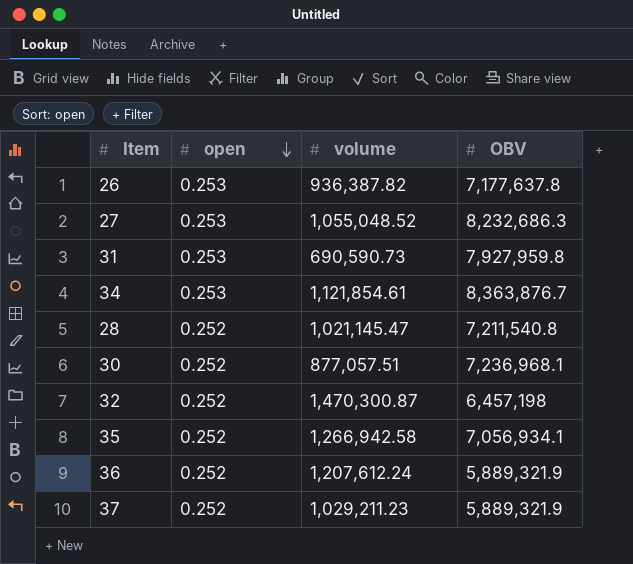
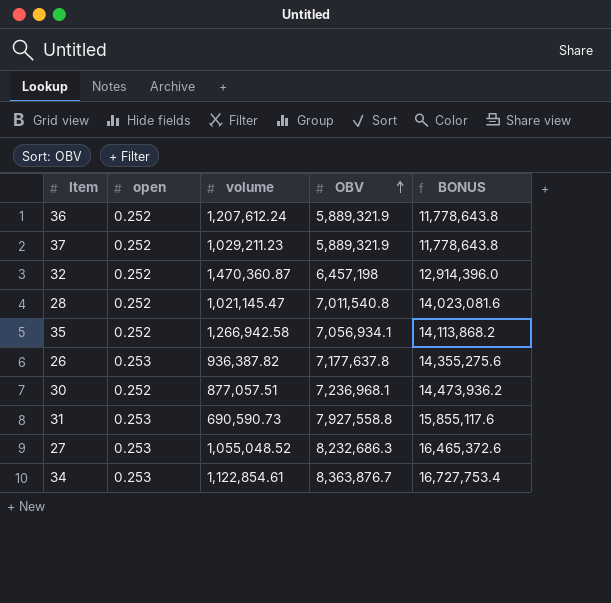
row order: open descending -> OBV ascending
column BONUS | formula: none -> [OBV] * 2
32 | volume: 1,470,300.87 -> 1,470,360.87
28 | OBV: 7,211,540.8 -> 7,011,540.8
31 | OBV: 7,927,959.8 -> 7,927,558.8
34 | volume: 1,121,854.61 -> 1,122,854.61

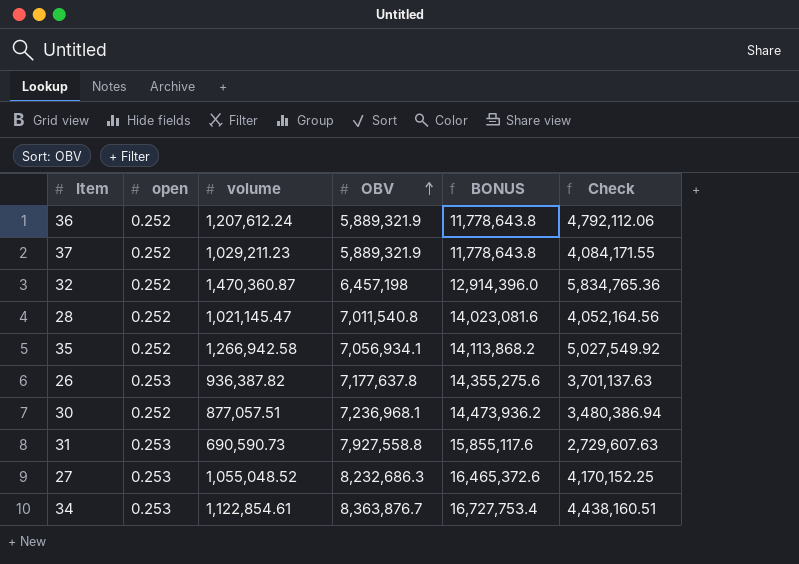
column Check | formula: none -> [volume] / [open]

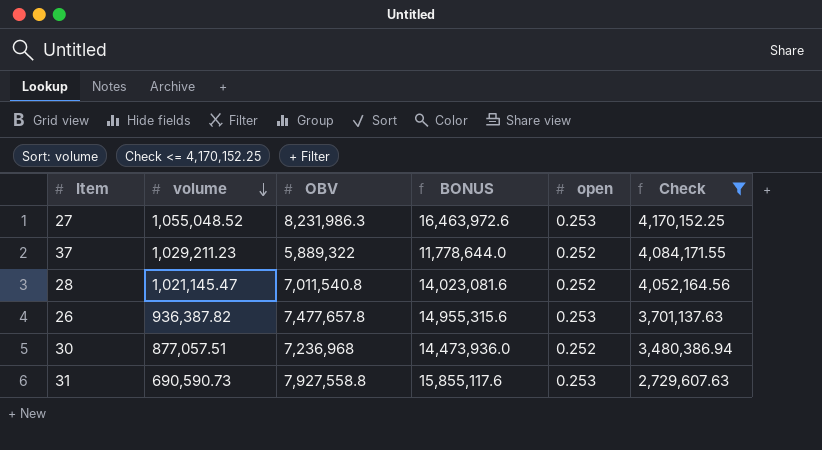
filter: none -> Check <= 4,170,152.25
row order: OBV ascending -> volume descending
column open | position: 2 -> 5
27 | OBV: 8,232,686.3 -> 8,231,986.3
27 | BONUS: 16,465,372.6 -> 16,463,972.6
37 | OBV: 5,889,321.9 -> 5,889,322
37 | BONUS: 11,778,643.8 -> 11,778,644.0
26 | OBV: 7,177,637.8 -> 7,477,657.8
26 | BONUS: 14,355,275.6 -> 14,955,315.6
30 | OBV: 7,236,968.1 -> 7,236,968
30 | BONUS: 14,473,936.2 -> 14,473,936.0

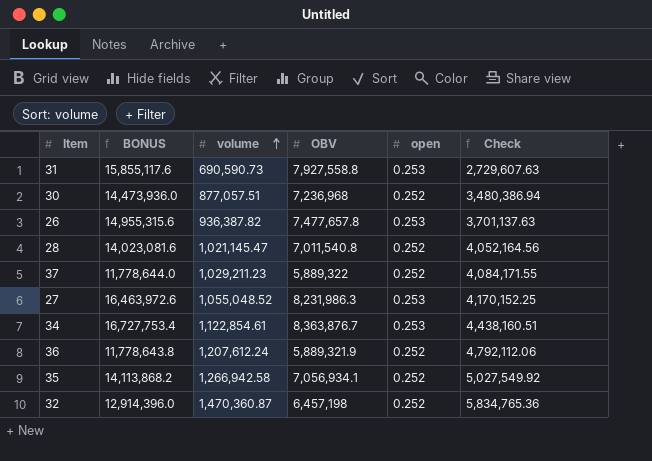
filter: Check <= 4,170,152.25 -> none
row order: volume descending -> volume ascending
column BONUS | position: 4 -> 2

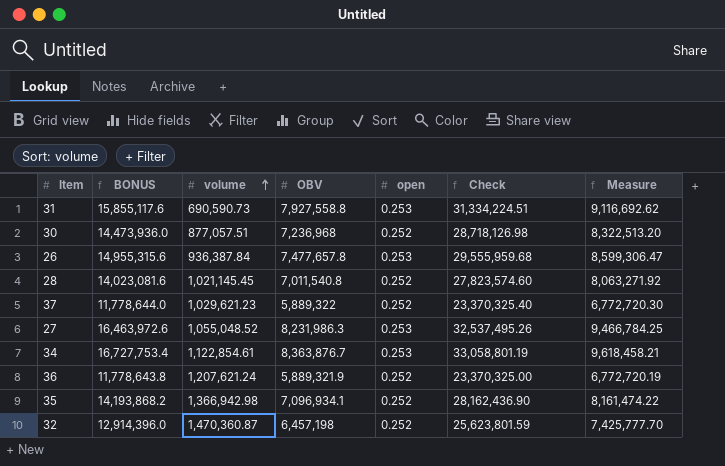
column Check | formula: [volume] / [open] -> [OBV] / [open]
column Measure | formula: none -> [OBV] * 1.15
26 | volume: 936,387.82 -> 936,387.84
28 | volume: 1,021,145.47 -> 1,021,145.45
37 | volume: 1,029,211.23 -> 1,029,621.23
36 | volume: 1,207,612.24 -> 1,207,621.24
35 | BONUS: 14,113,868.2 -> 14,193,868.2
35 | volume: 1,266,942.58 -> 1,366,942.98
35 | OBV: 7,056,934.1 -> 7,096,934.1

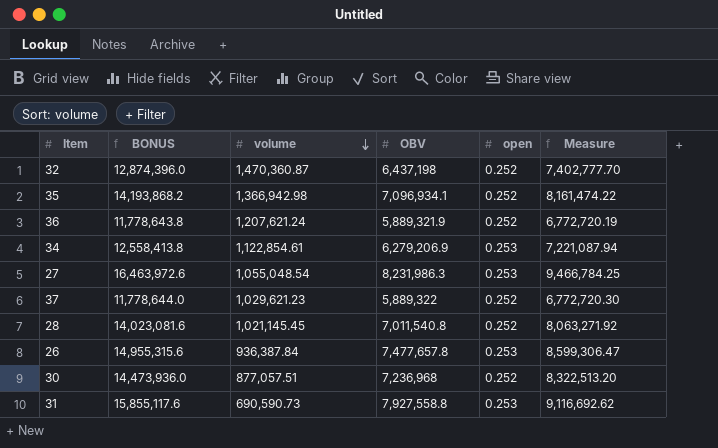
row order: volume ascending -> volume descending
column Check | formula: [OBV] / [open] -> none
32 | BONUS: 12,914,396.0 -> 12,874,396.0
32 | OBV: 6,457,198 -> 6,437,198
32 | Measure: 7,425,777.70 -> 7,402,777.70
34 | BONUS: 16,727,753.4 -> 12,558,413.8
34 | OBV: 8,363,876.7 -> 6,279,206.9
34 | Measure: 9,618,458.21 -> 7,221,087.94
27 | volume: 1,055,048.52 -> 1,055,048.54

